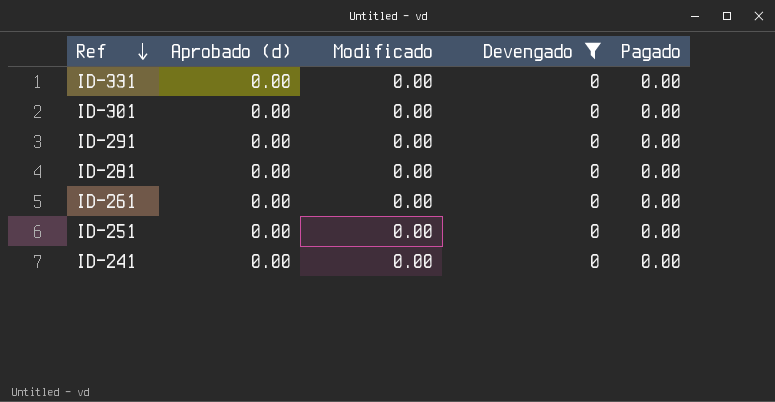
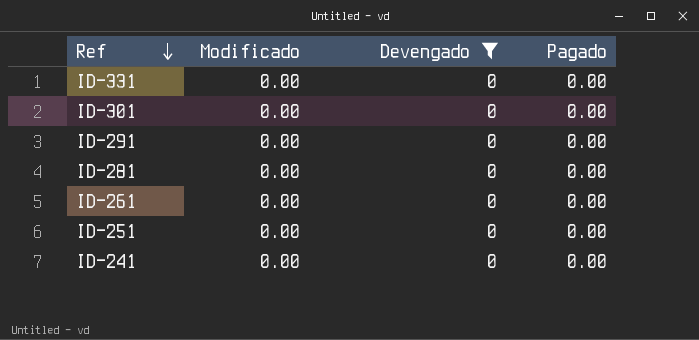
column Aprobado (d) | position: 2 -> none

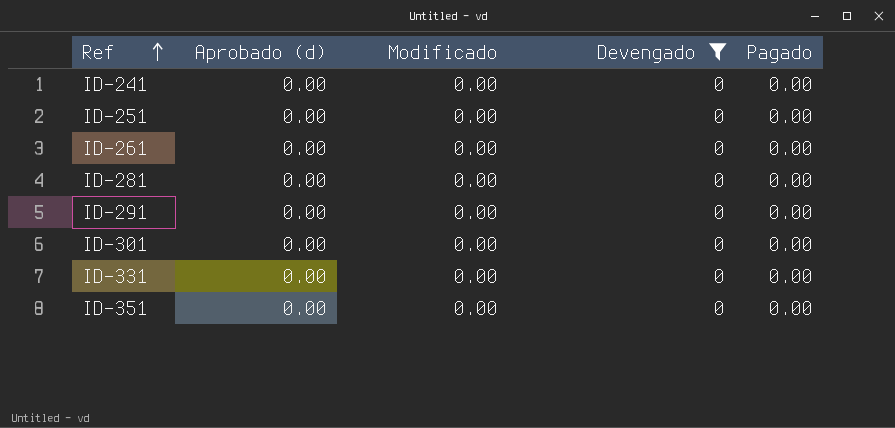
row order: Ref descending -> Ref ascending
column Aprobado (d) | position: none -> 2
row ID-351: none -> 0.00 | 0.00 | 0 | 0.00

